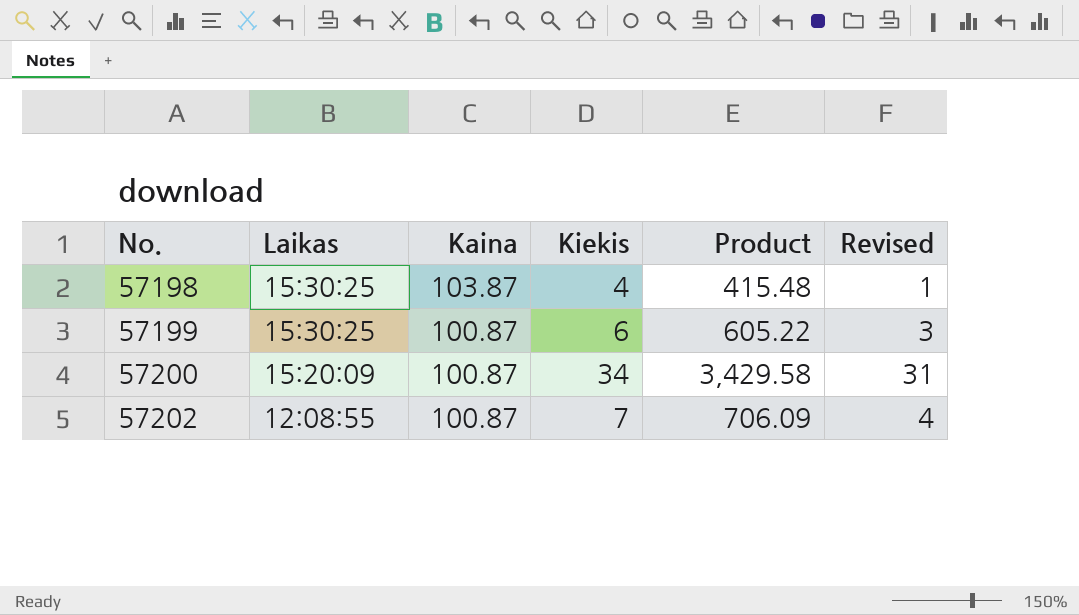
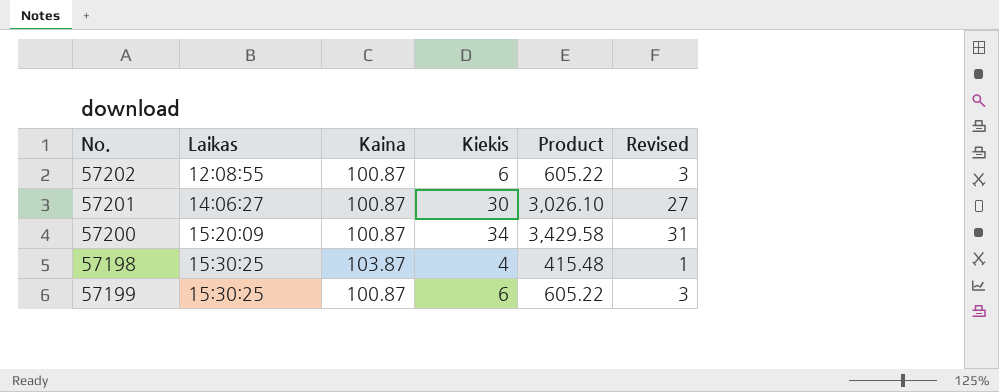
row order: No. ascending -> Laikas ascending
57202 | Kiekis: 7 -> 6
57202 | Product: 706.09 -> 605.22
57202 | Revised: 4 -> 3
row 57201: none -> 14:06:27 | 100.87 | 30 | 3,026.10 | 27

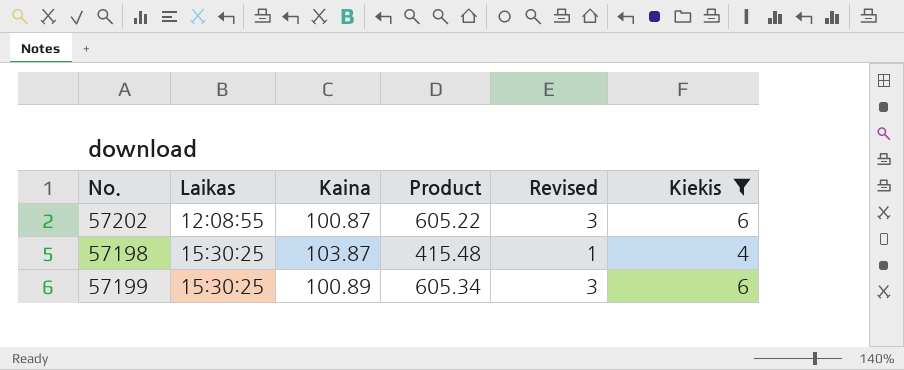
filter: none -> Kiekis <= 6
column Kiekis | position: 4 -> 6
57199 | Kaina: 100.87 -> 100.89
57199 | Product: 605.22 -> 605.34

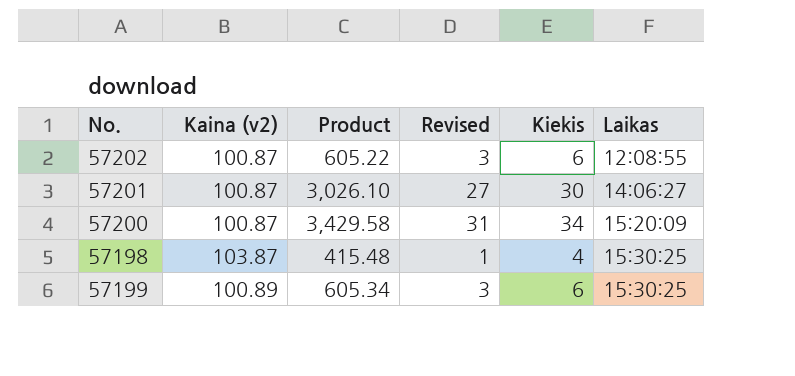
filter: Kiekis <= 6 -> none
column name: Kaina -> Kaina (v2)
column Laikas | position: 2 -> 6

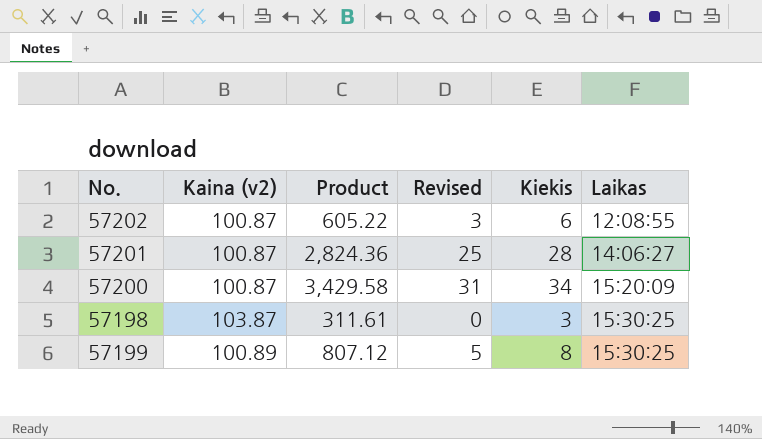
57201 | Product: 3,026.10 -> 2,824.36
57201 | Revised: 27 -> 25
57201 | Kiekis: 30 -> 28
57198 | Product: 415.48 -> 311.61
57198 | Revised: 1 -> 0
57198 | Kiekis: 4 -> 3
57199 | Product: 605.34 -> 807.12
57199 | Revised: 3 -> 5
57199 | Kiekis: 6 -> 8

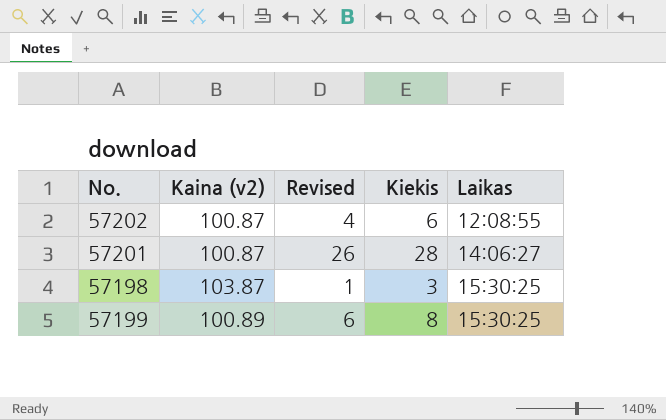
column Product | formula: [Kaina (v2)] * [Kiekis] -> none
column Revised | formula: [Kiekis] - 3 -> [Kiekis] - 2
row 57200: 100.87 | 3,429.58 | 31 | 34 | 15:20:09 -> none

